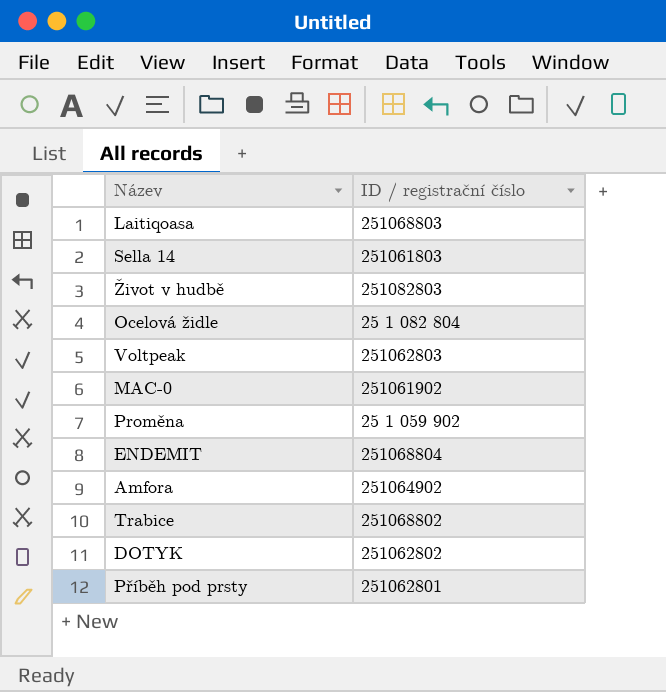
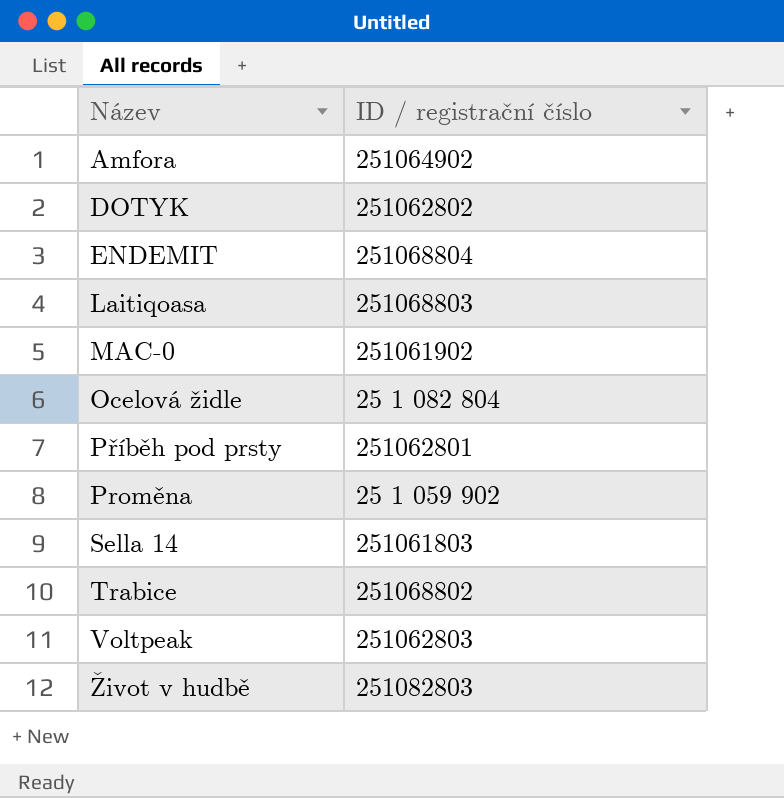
row order: none -> Název ascending

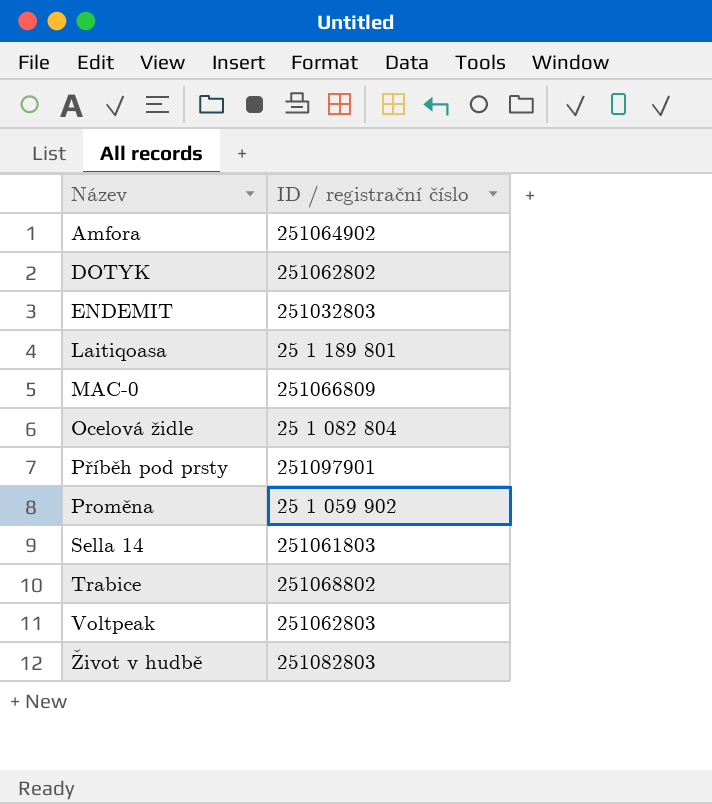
ENDEMIT | ID / registrační číslo: 251068804 -> 251032803
Laitiqoasa | ID / registrační číslo: 251068803 -> 25 1 189 801
MAC-0 | ID / registrační číslo: 251061902 -> 251066809
Příběh pod prsty | ID / registrační číslo: 251062801 -> 251097901

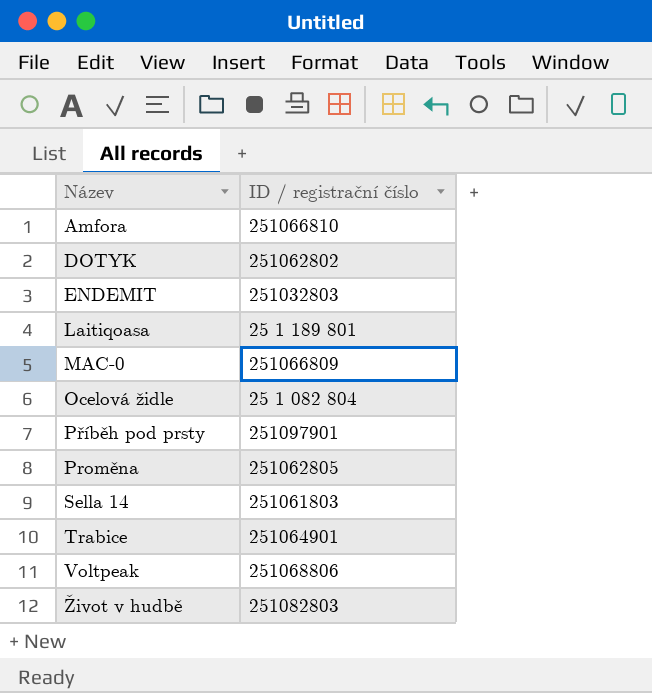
Amfora | ID / registrační číslo: 251064902 -> 251066810
Proměna | ID / registrační číslo: 25 1 059 902 -> 251062805
Trabice | ID / registrační číslo: 251068802 -> 251064901
Voltpeak | ID / registrační číslo: 251062803 -> 251068806

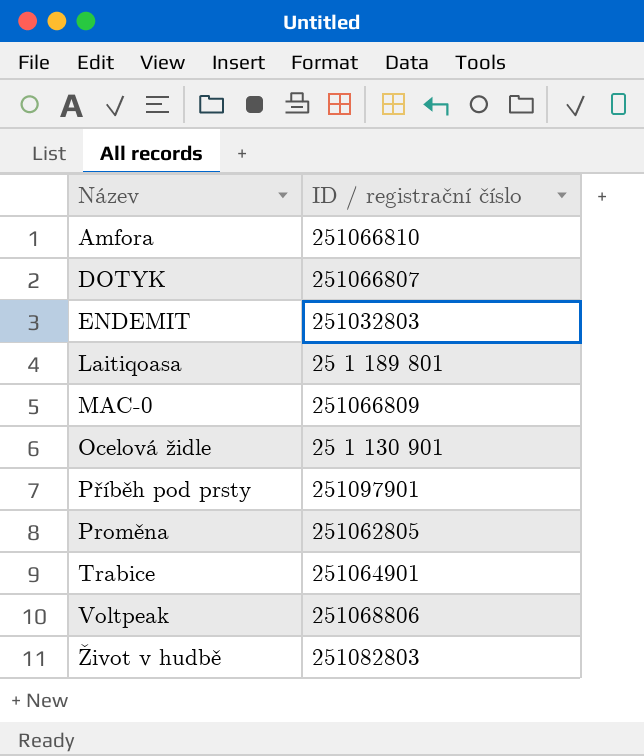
row Sella 14: 251061803 -> none
DOTYK | ID / registrační číslo: 251062802 -> 251066807
Ocelová židle | ID / registrační číslo: 25 1 082 804 -> 25 1 130 901

